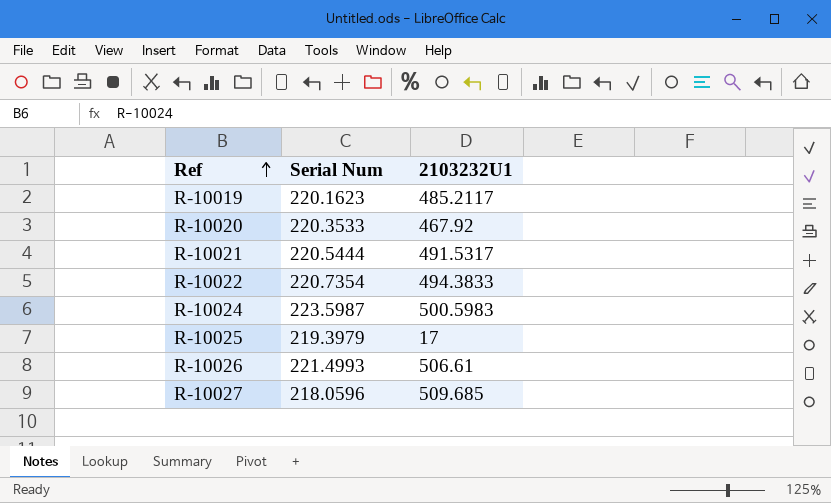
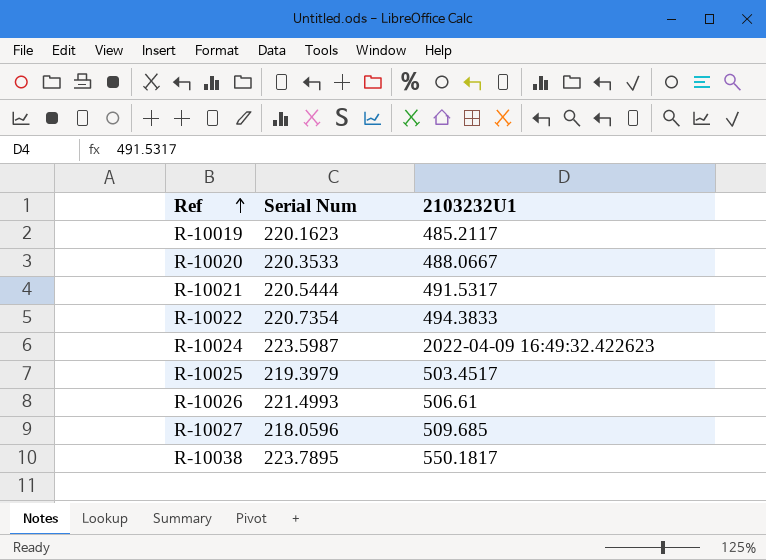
R-10020 | 2103232U1: 467.92 -> 488.0667
R-10024 | 2103232U1: 500.5983 -> 2022-04-09 16:49:32.422623
R-10025 | 2103232U1: 17 -> 503.4517
row R-10038: none -> 223.7895 | 550.1817

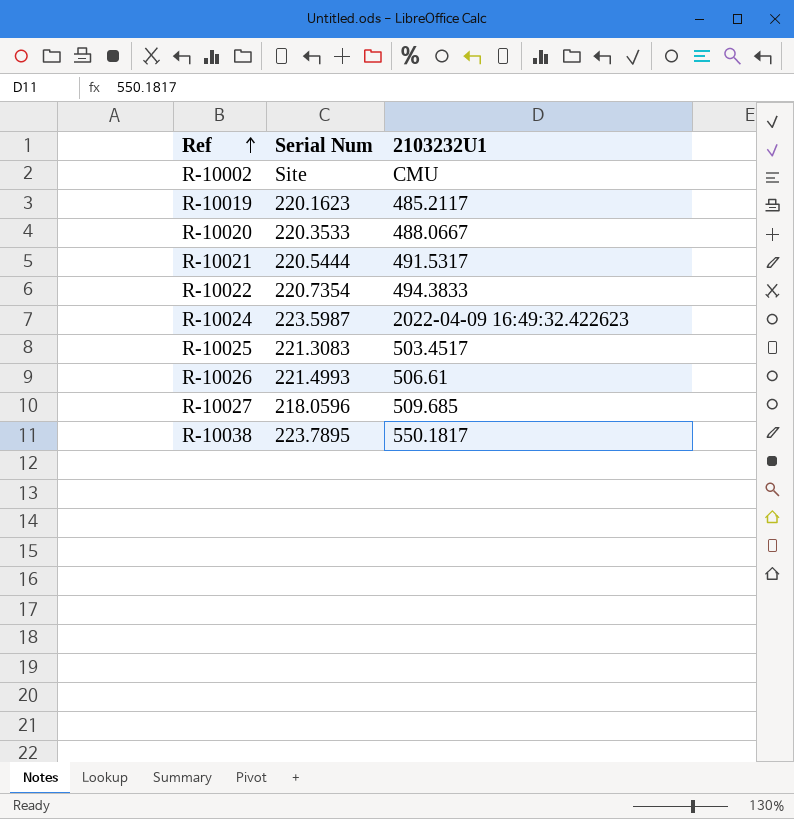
row R-10002: none -> Site | CMU
R-10025 | Serial Num: 219.3979 -> 221.3083

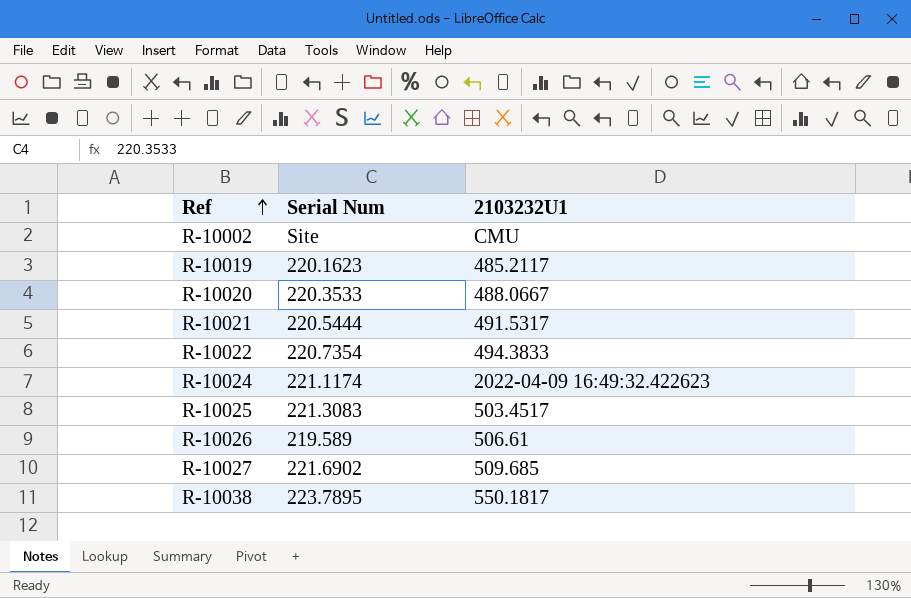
R-10024 | Serial Num: 223.5987 -> 221.1174
R-10026 | Serial Num: 221.4993 -> 219.589
R-10027 | Serial Num: 218.0596 -> 221.6902

